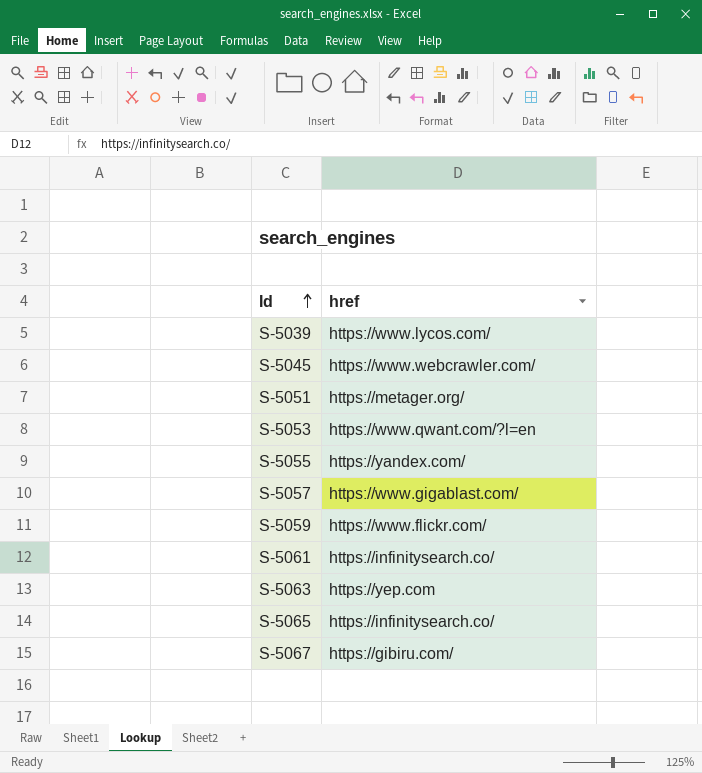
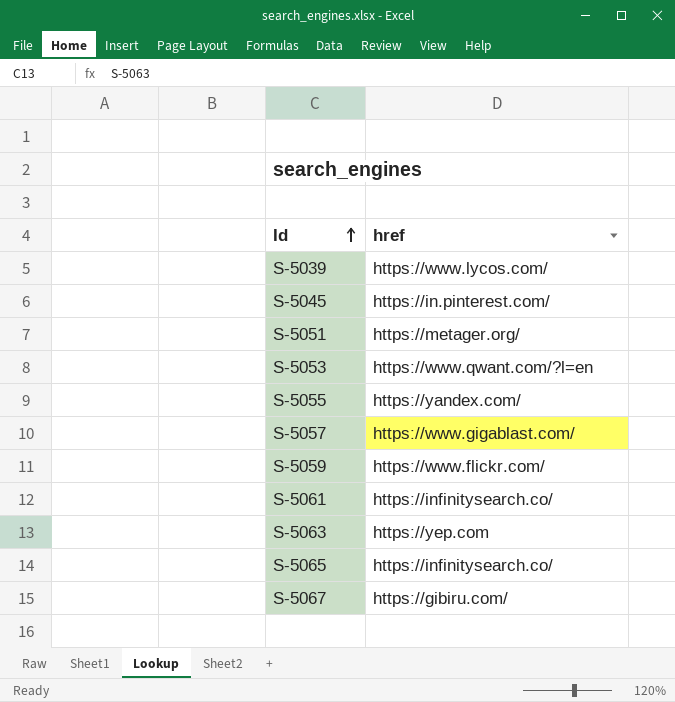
S-5045 | href: https://www.webcrawler.com/ -> https://in.pinterest.com/

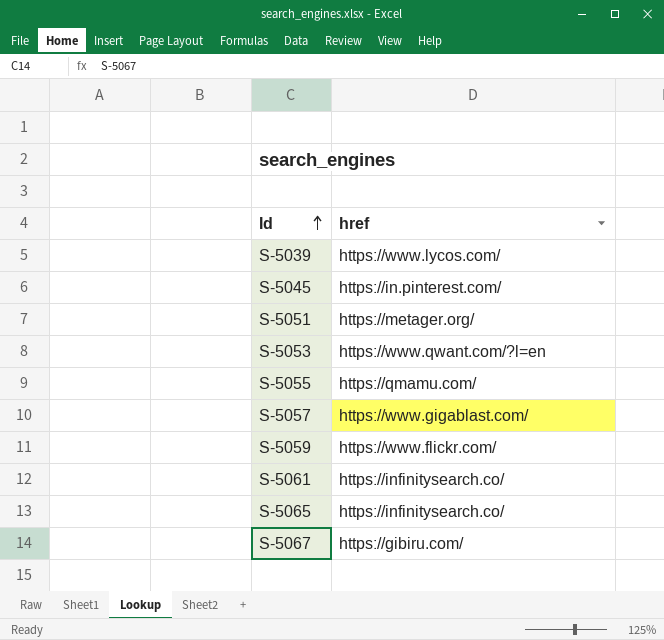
row S-5063: https://yep.com -> none
S-5055 | href: https://yandex.com/ -> https://qmamu.com/

